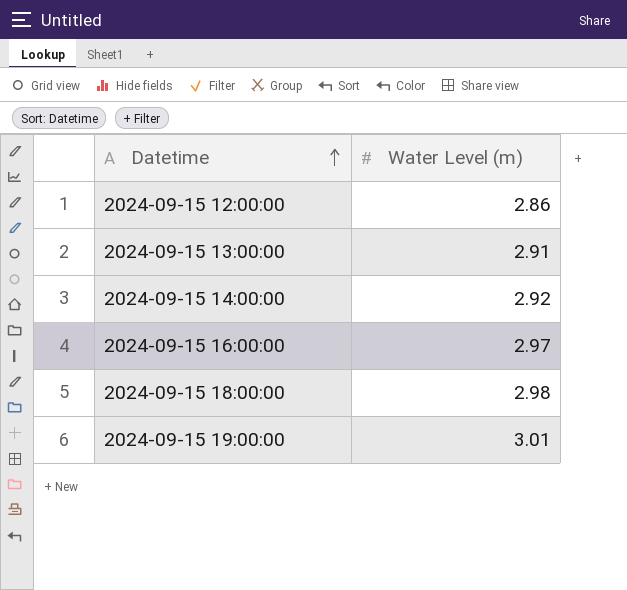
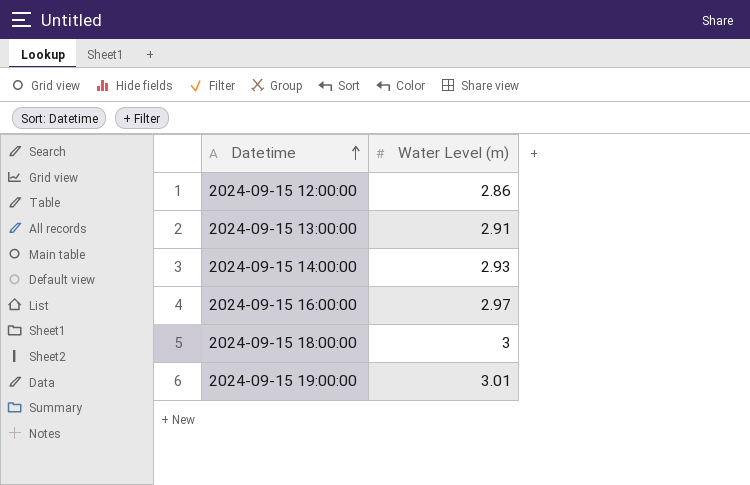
2024-09-15 14:00:00 | Water Level (m): 2.92 -> 2.93
2024-09-15 18:00:00 | Water Level (m): 2.98 -> 3

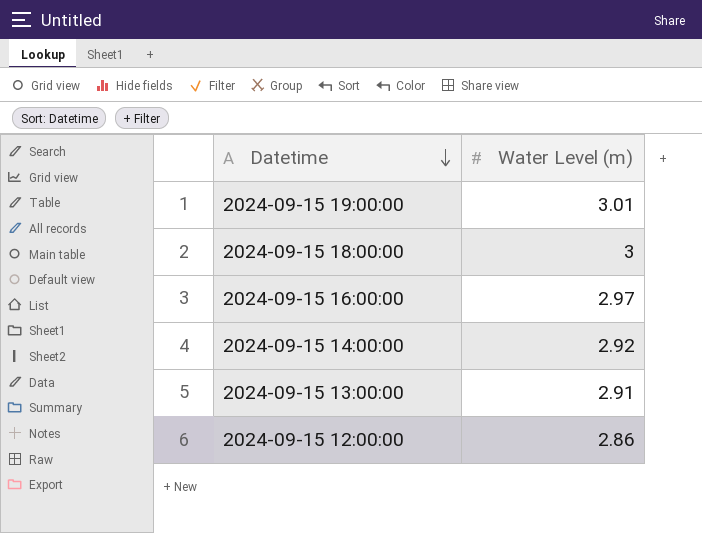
row order: Datetime ascending -> Datetime descending
2024-09-15 14:00:00 | Water Level (m): 2.93 -> 2.92

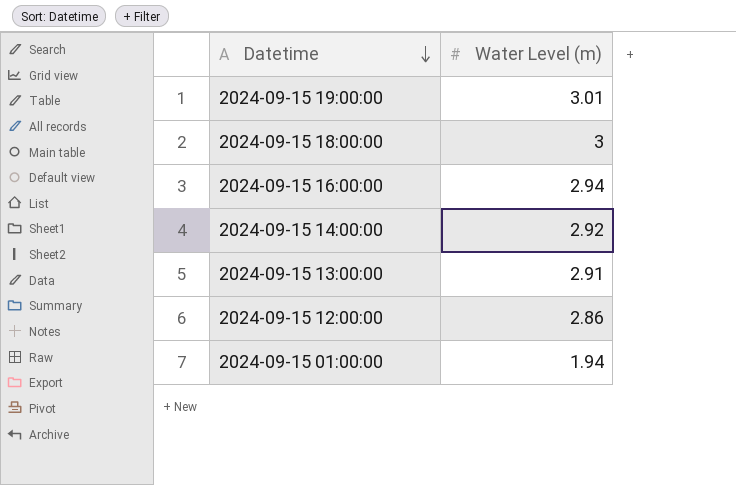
2024-09-15 16:00:00 | Water Level (m): 2.97 -> 2.94
row 2024-09-15 01:00:00: none -> 1.94

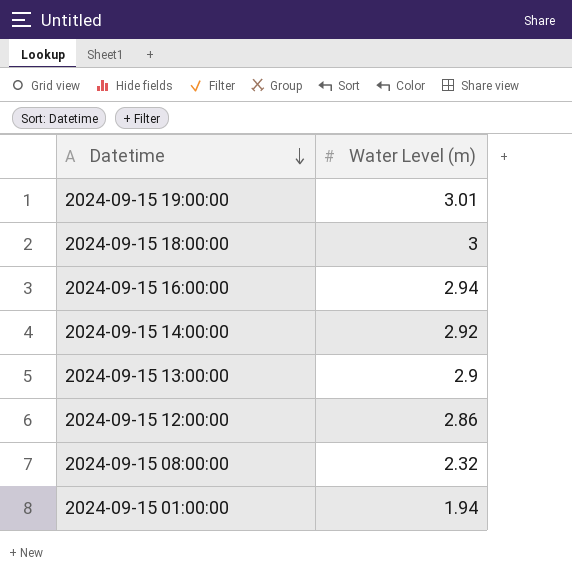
2024-09-15 13:00:00 | Water Level (m): 2.91 -> 2.9
row 2024-09-15 08:00:00: none -> 2.32

